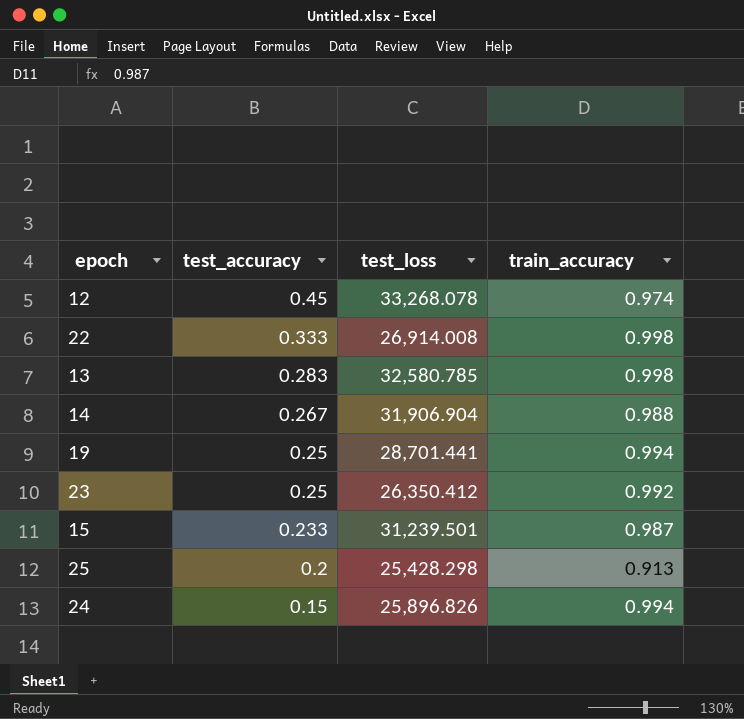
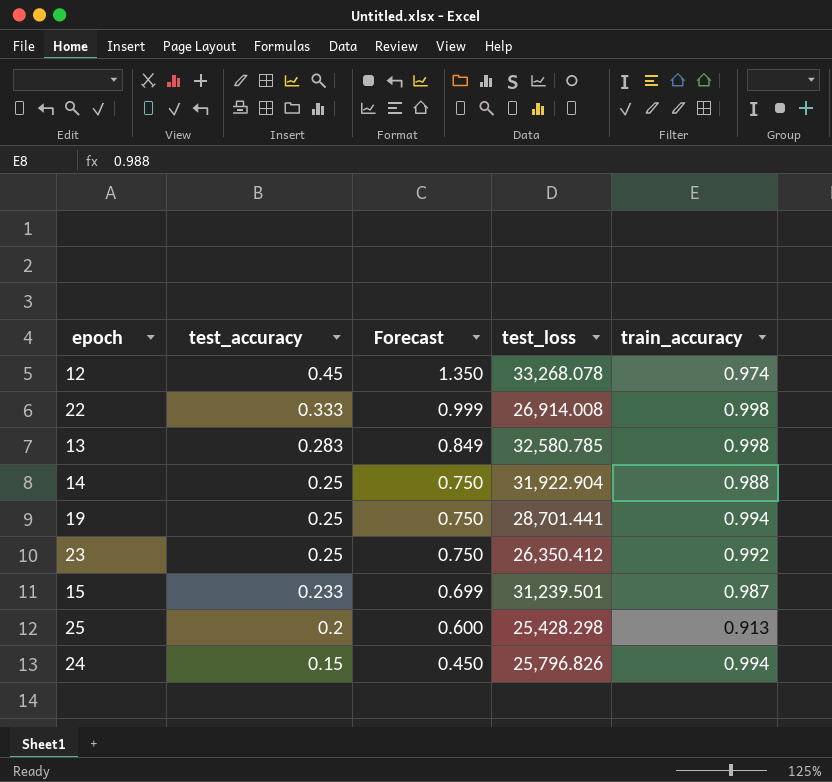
column Forecast | formula: none -> [test_accuracy] * 3
14 | test_accuracy: 0.267 -> 0.25
14 | test_loss: 31,906.904 -> 31,922.904
24 | test_loss: 25,896.826 -> 25,796.826

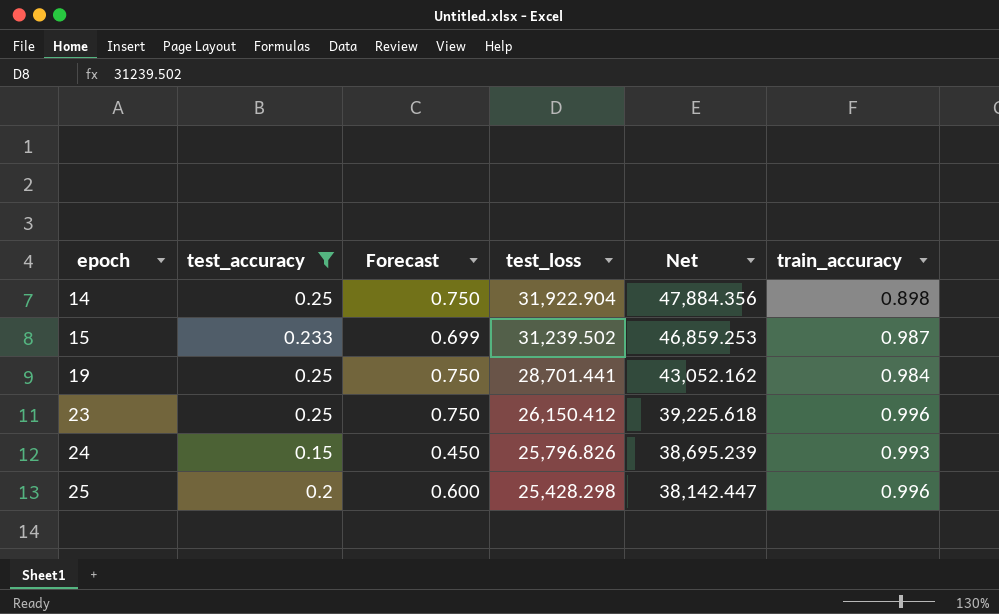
filter: none -> test_accuracy <= 0.25
row order: test_accuracy descending -> epoch ascending
column Net | formula: none -> [test_loss] * 1.5
14 | train_accuracy: 0.988 -> 0.898
15 | test_loss: 31,239.501 -> 31,239.502
19 | train_accuracy: 0.994 -> 0.984
23 | test_loss: 26,350.412 -> 26,150.412
23 | train_accuracy: 0.992 -> 0.996
24 | train_accuracy: 0.994 -> 0.993
25 | train_accuracy: 0.913 -> 0.996

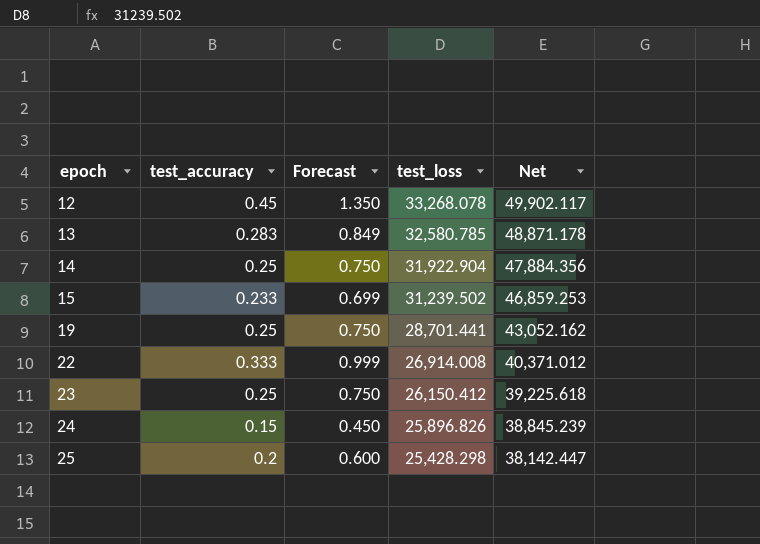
filter: test_accuracy <= 0.25 -> none
column train_accuracy | position: 6 -> none
24 | test_loss: 25,796.826 -> 25,896.826
24 | Net: 38,695.239 -> 38,845.239

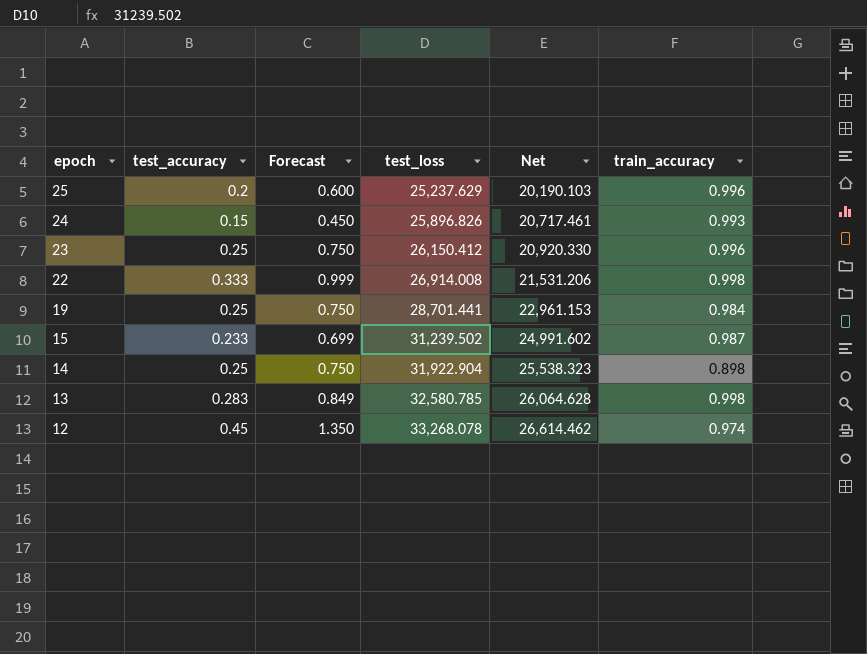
row order: epoch ascending -> epoch descending
column Net | formula: [test_loss] * 1.5 -> [test_loss] * 0.8
column train_accuracy | position: none -> 6
25 | test_loss: 25,428.298 -> 25,237.629

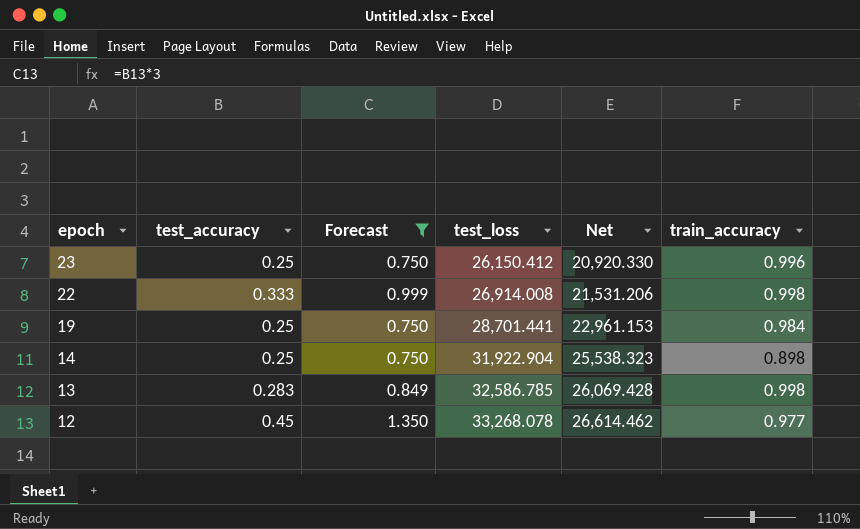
filter: none -> Forecast >= 0.750
13 | test_loss: 32,580.785 -> 32,586.785
13 | Net: 26,064.628 -> 26,069.428
12 | train_accuracy: 0.974 -> 0.977

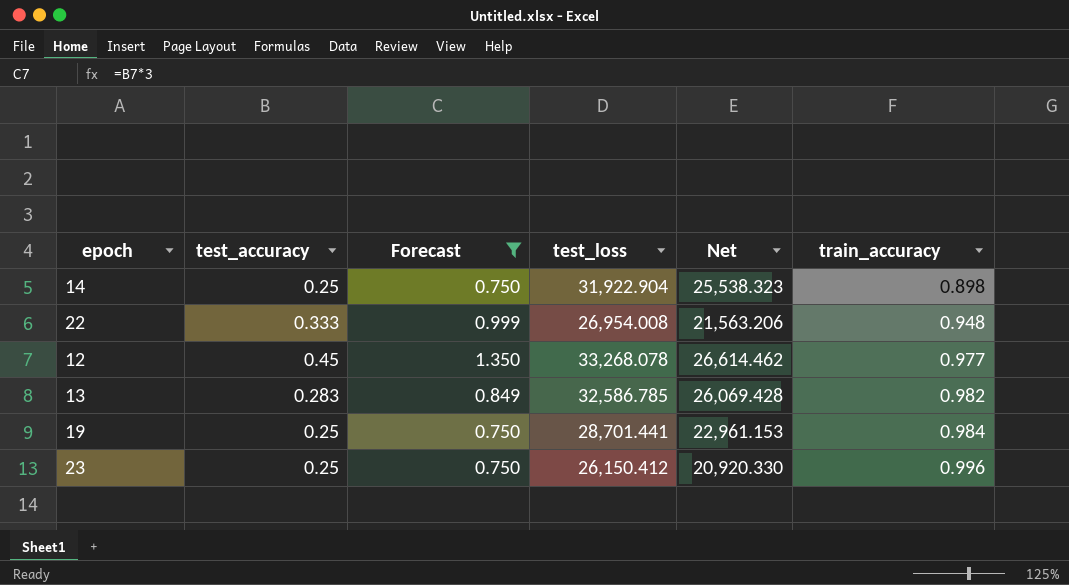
row order: epoch descending -> train_accuracy ascending
22 | test_loss: 26,914.008 -> 26,954.008
22 | Net: 21,531.206 -> 21,563.206
22 | train_accuracy: 0.998 -> 0.948
13 | train_accuracy: 0.998 -> 0.982

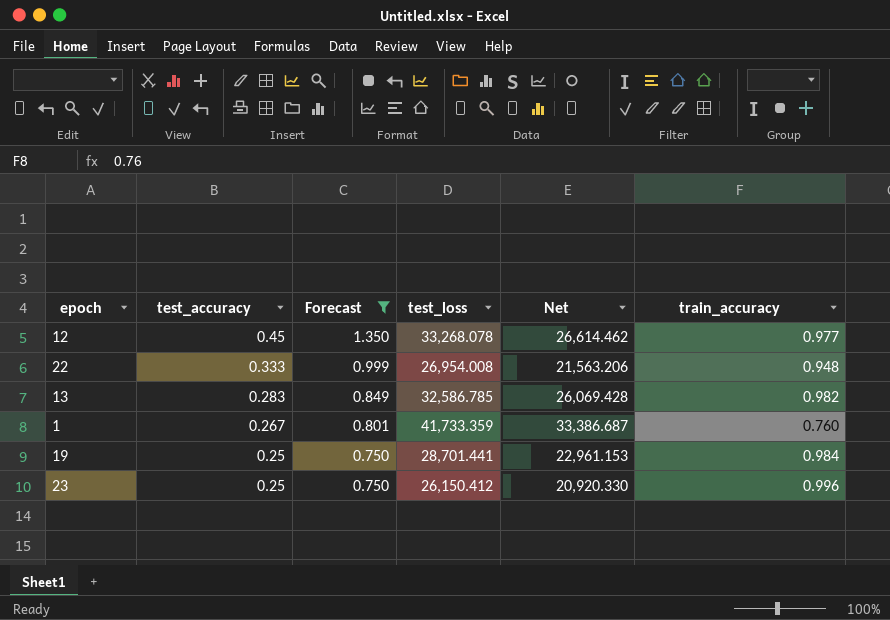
row order: train_accuracy ascending -> test_accuracy descending
row 14: 0.25 | 0.750 | 31,922.904 | 25,538.323 | 0.898 -> none
row 1: none -> 0.267 | 0.801 | 41,733.359 | 33,386.687 | 0.760

